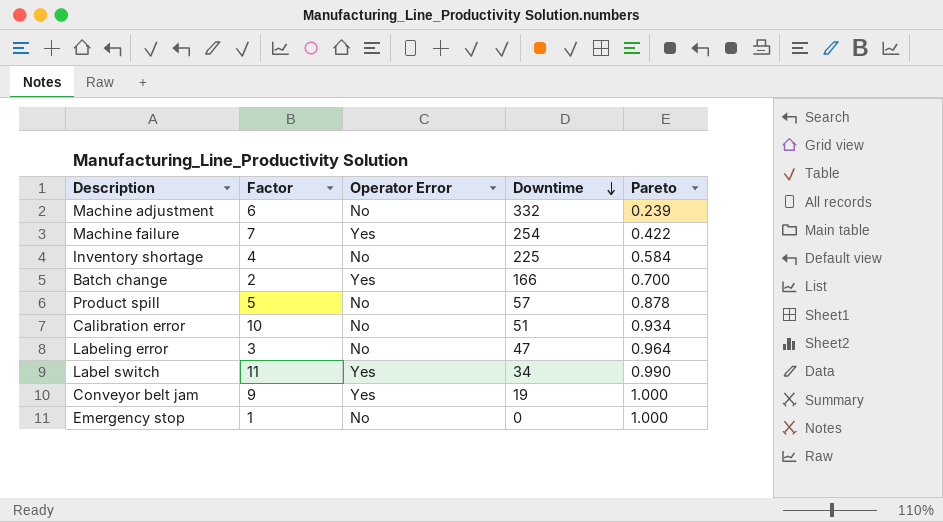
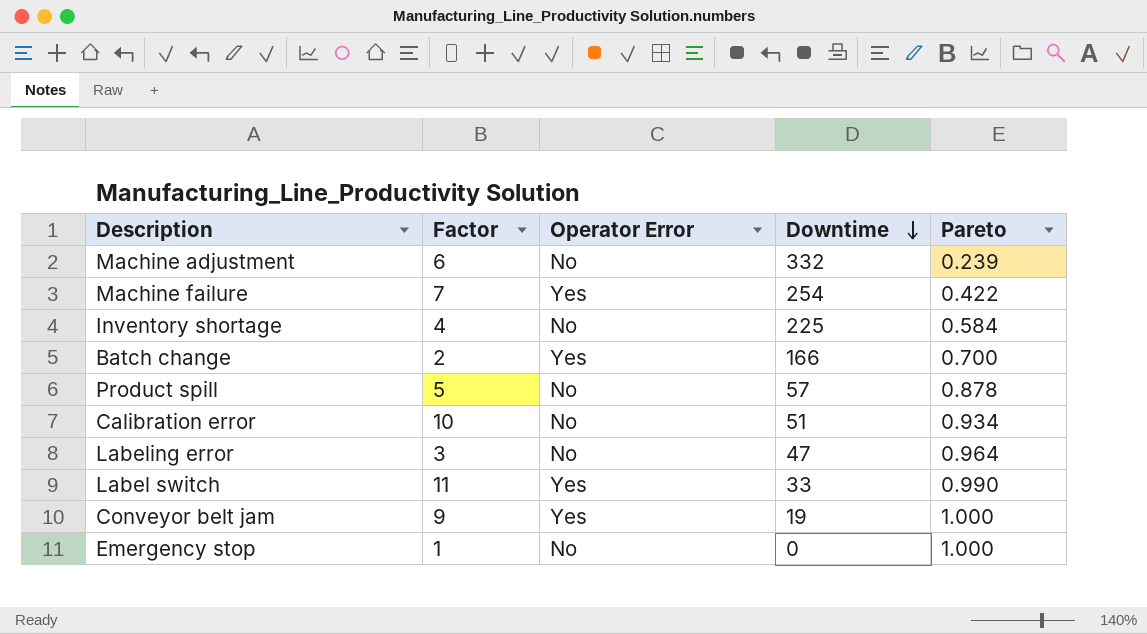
Label switch | Downtime: 34 -> 33

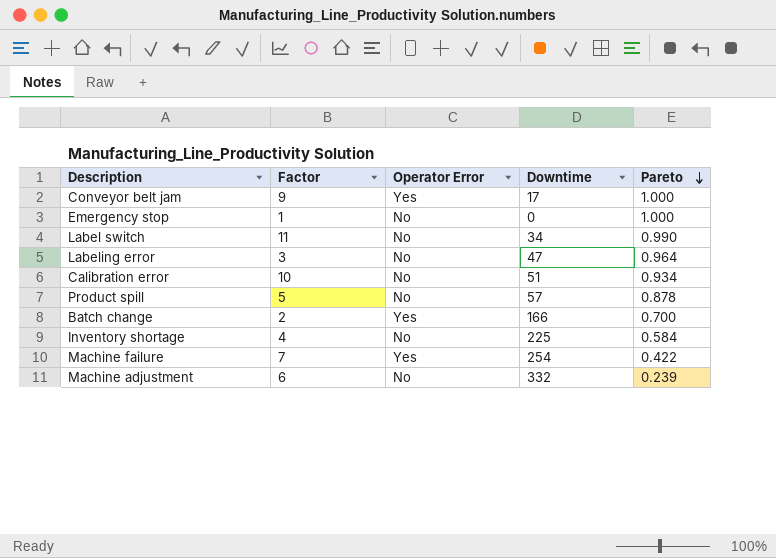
row order: Downtime descending -> Pareto descending
Conveyor belt jam | Downtime: 19 -> 17
Label switch | Operator Error: Yes -> No
Label switch | Downtime: 33 -> 34

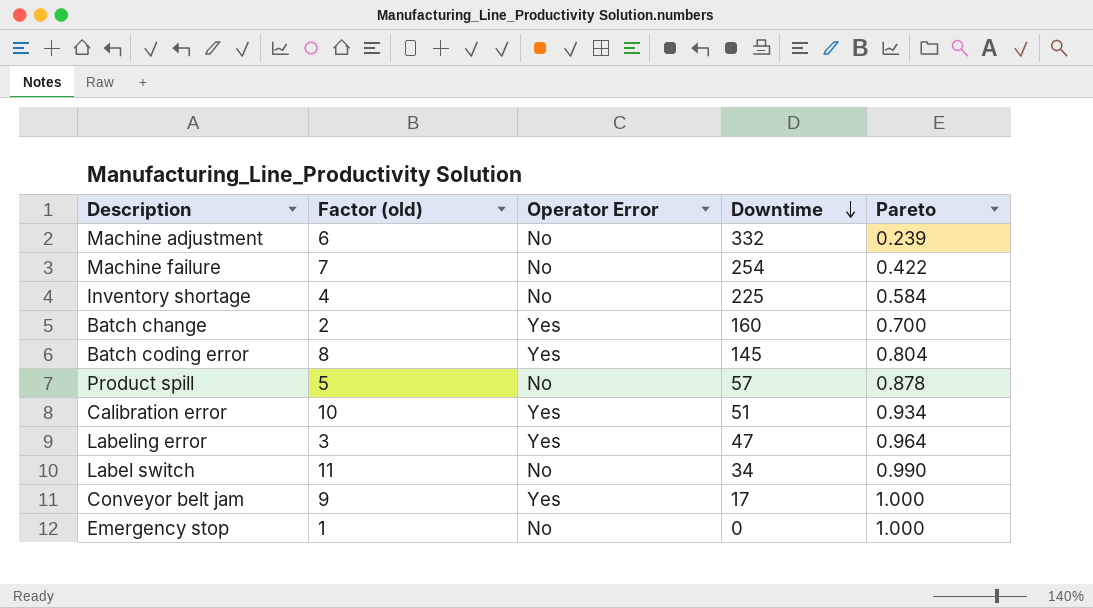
row order: Pareto descending -> Downtime descending
column name: Factor -> Factor (old)
Machine failure | Operator Error: Yes -> No
Batch change | Downtime: 166 -> 160
row Batch coding error: none -> 8 | Yes | 145 | 0.804
Calibration error | Operator Error: No -> Yes
Labeling error | Operator Error: No -> Yes

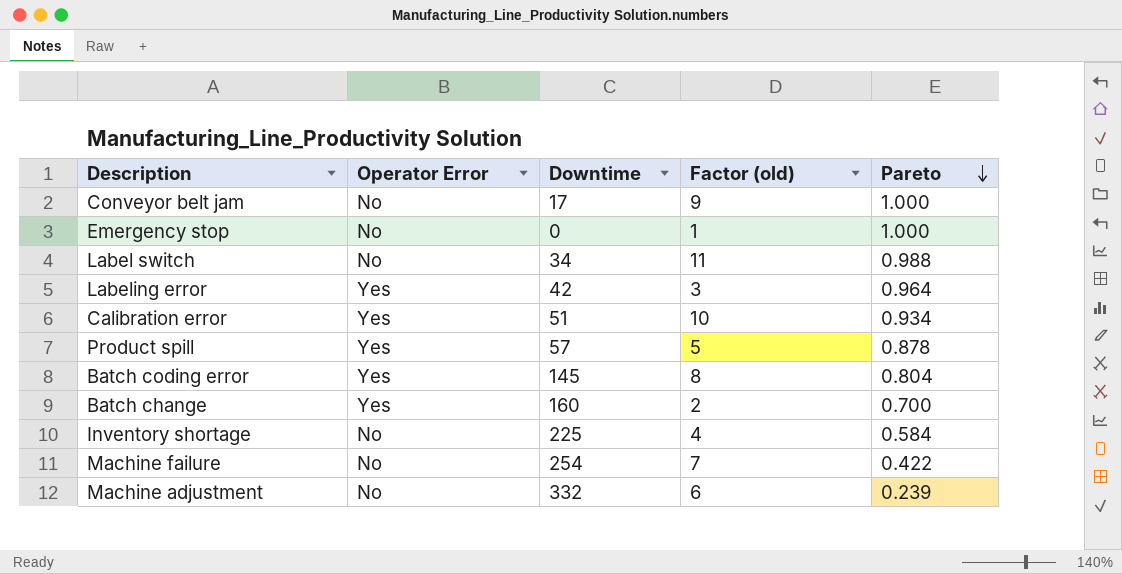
row order: Downtime descending -> Pareto descending
column Factor (old) | position: 2 -> 4
Conveyor belt jam | Operator Error: Yes -> No
Label switch | Pareto: 0.990 -> 0.988
Labeling error | Downtime: 47 -> 42
Product spill | Operator Error: No -> Yes

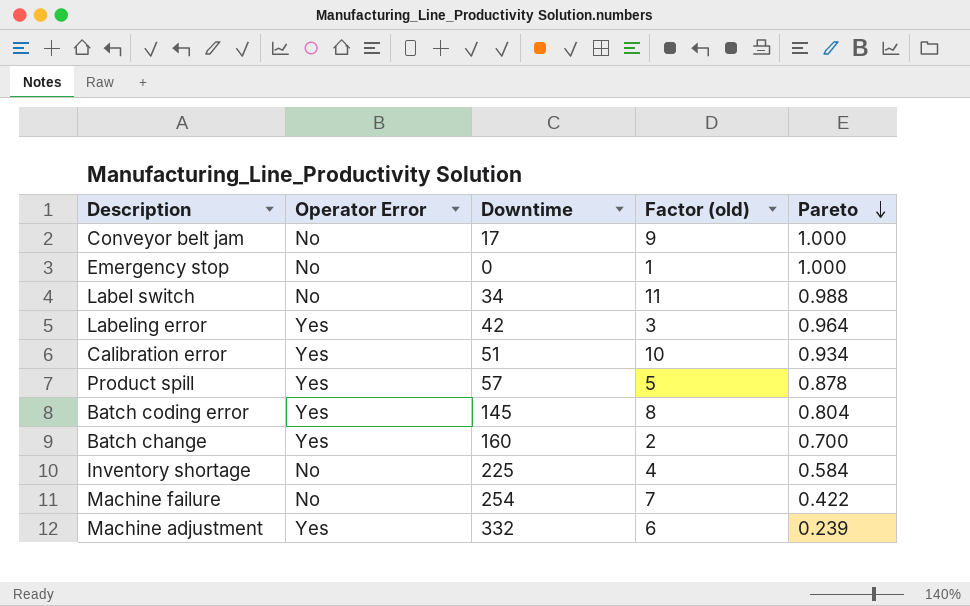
Machine adjustment | Operator Error: No -> Yes

